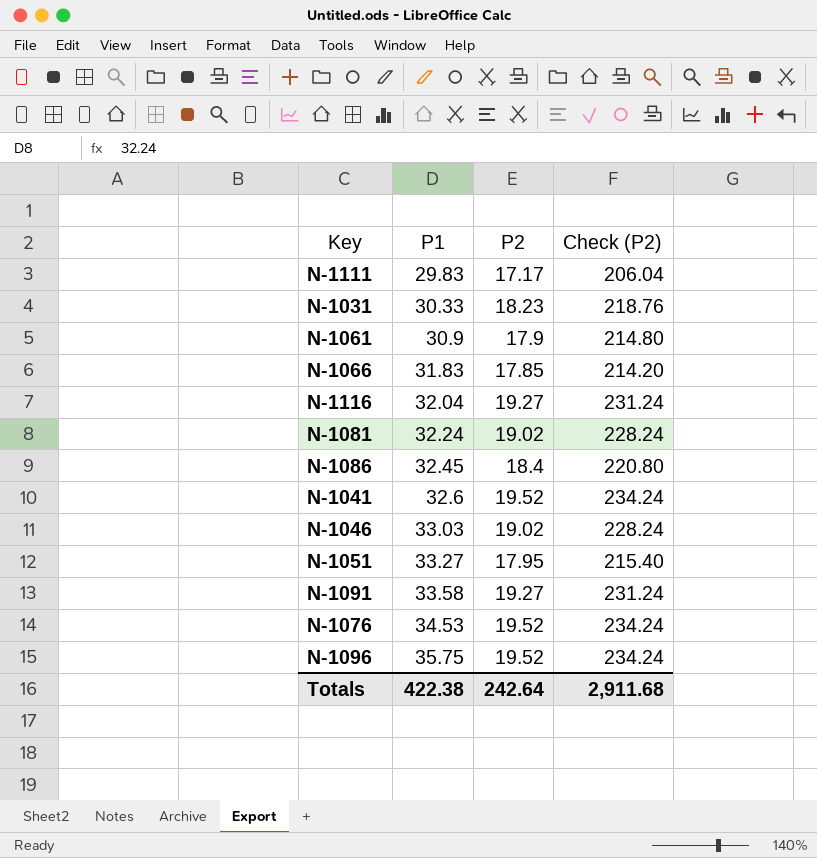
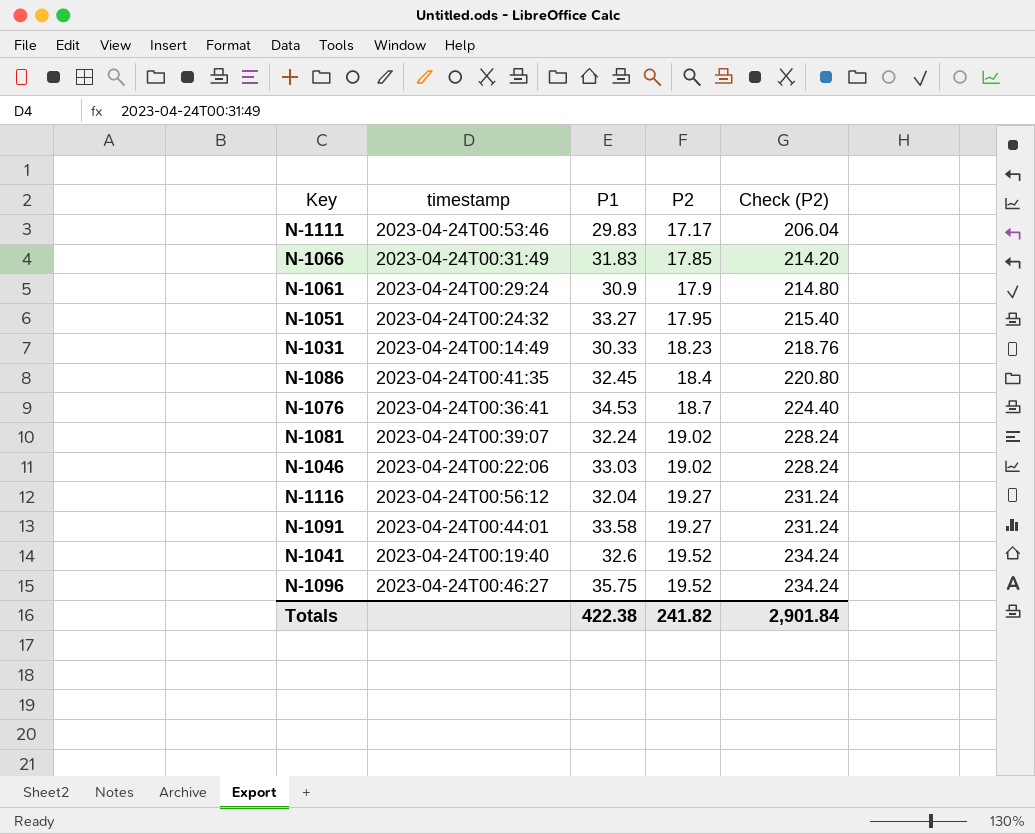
row order: P1 ascending -> P2 ascending
column timestamp | position: none -> 2
N-1076 | P2: 19.52 -> 18.7
N-1076 | Check (P2): 234.24 -> 224.40
Totals | P2: 242.64 -> 241.82
Totals | Check (P2): 2,911.68 -> 2,901.84

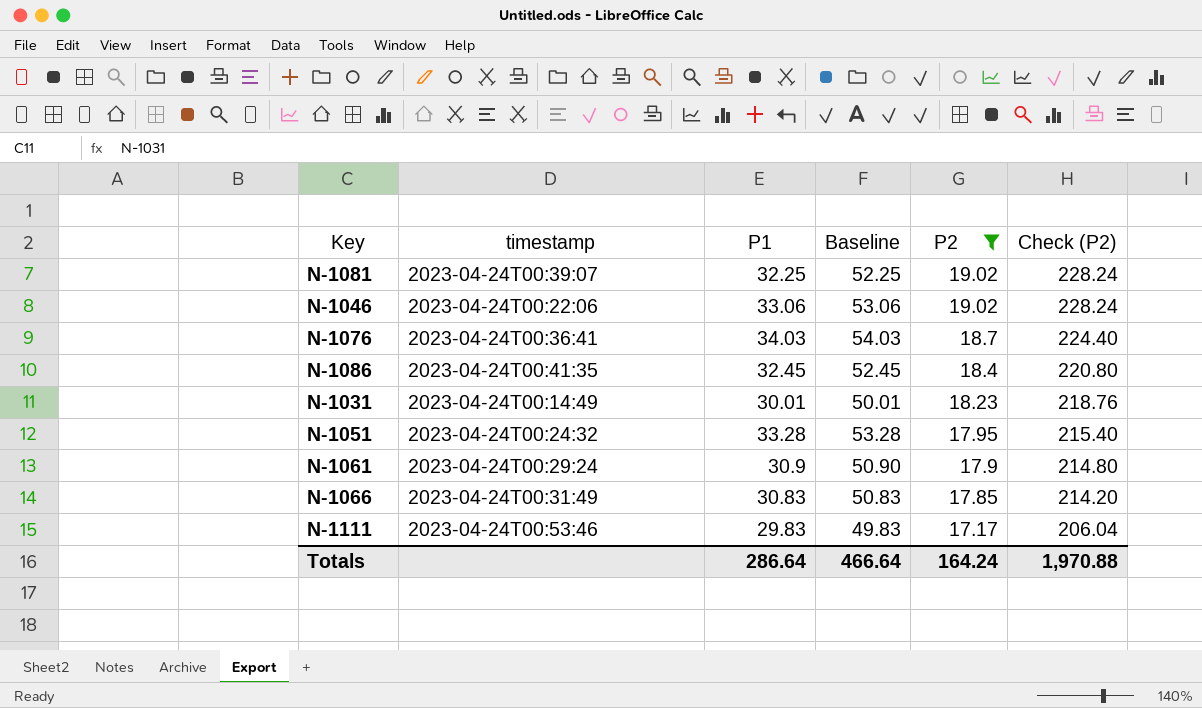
filter: none -> P2 <= 19.02
row order: P2 ascending -> P2 descending
column Baseline | formula: none -> [P1] + 20
N-1081 | P1: 32.24 -> 32.25
N-1046 | P1: 33.03 -> 33.06
N-1076 | P1: 34.53 -> 34.03
N-1031 | P1: 30.33 -> 30.01
N-1051 | P1: 33.27 -> 33.28
N-1066 | P1: 31.83 -> 30.83
Totals | P1: 422.38 -> 286.64
Totals | P2: 241.82 -> 164.24
Totals | Check (P2): 2,901.84 -> 1,970.88

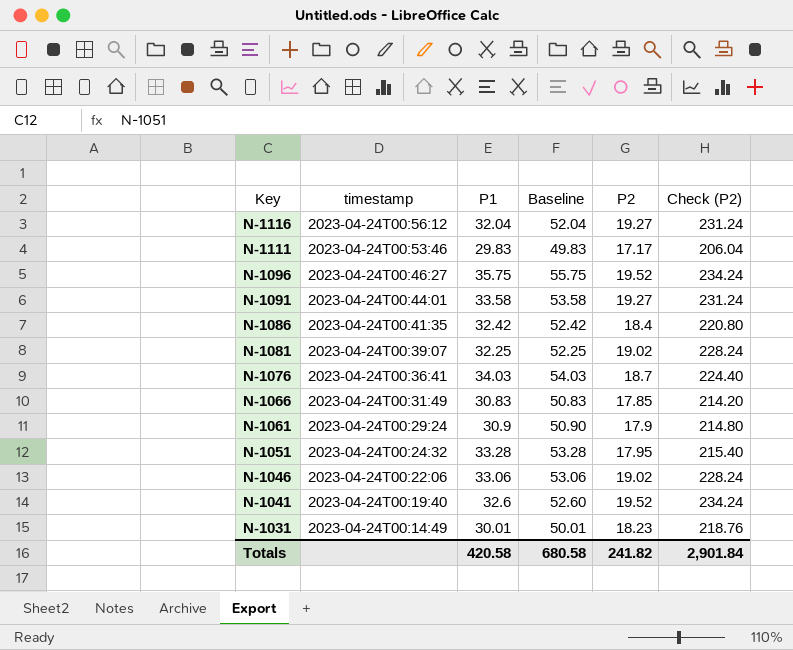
filter: P2 <= 19.02 -> none
row order: P2 descending -> Key descending
N-1086 | P1: 32.45 -> 32.42
N-1086 | Baseline: 52.45 -> 52.42
Totals | P1: 286.64 -> 420.58
Totals | Baseline: 466.64 -> 680.58
Totals | P2: 164.24 -> 241.82
Totals | Check (P2): 1,970.88 -> 2,901.84

